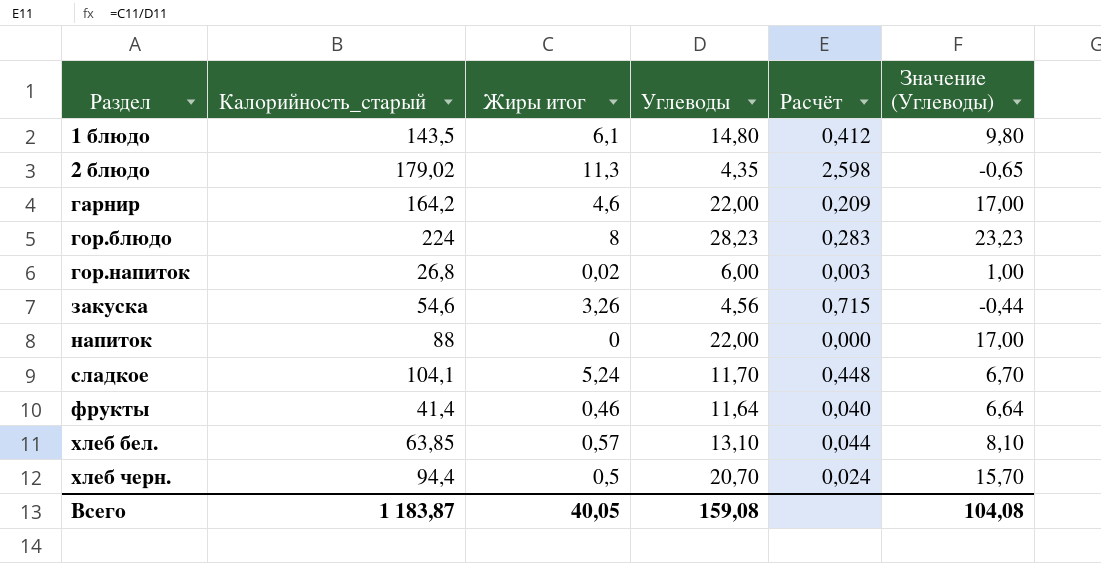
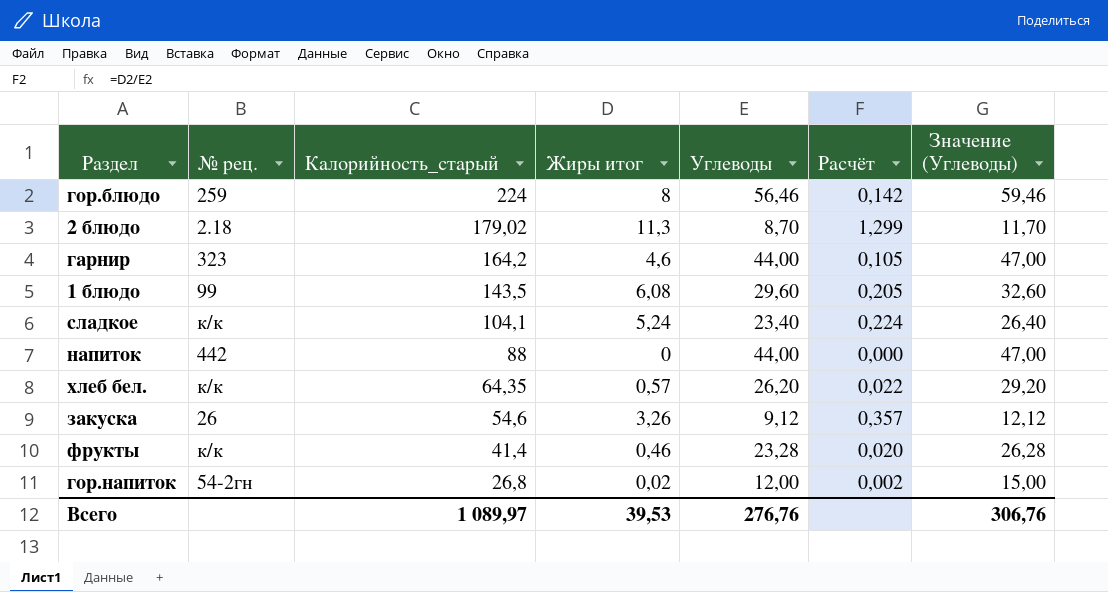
row order: Раздел ascending -> Калорийность_старый descending
column № рец. | position: none -> 2
column Значение (Углеводы) | formula: [Углеводы] - 5 -> [Углеводы] + 3
row хлеб черн.: 94,4 | 0,5 | 20,70 | 0,024 | 15,70 -> none
гор.блюдо | Углеводы: 28,23 -> 56,46
гор.блюдо | Расчёт: 0,283 -> 0,142
2 блюдо | Углеводы: 4,35 -> 8,70
2 блюдо | Расчёт: 2,598 -> 1,299
гарнир | Углеводы: 22,00 -> 44,00
гарнир | Расчёт: 0,209 -> 0,105
1 блюдо | Жиры итог: 6,1 -> 6,08
1 блюдо | Углеводы: 14,80 -> 29,60
1 блюдо | Расчёт: 0,412 -> 0,205
сладкое | Углеводы: 11,70 -> 23,40
сладкое | Расчёт: 0,448 -> 0,224
напиток | Углеводы: 22,00 -> 44,00
хлеб бел. | Калорийность_старый: 63,85 -> 64,35
хлеб бел. | Углеводы: 13,10 -> 26,20
хлеб бел. | Расчёт: 0,044 -> 0,022
закуска | Углеводы: 4,56 -> 9,12
закуска | Расчёт: 0,715 -> 0,357
фрукты | Углеводы: 11,64 -> 23,28
фрукты | Расчёт: 0,040 -> 0,020
гор.напиток | Углеводы: 6,00 -> 12,00
гор.напиток | Расчёт: 0,003 -> 0,002
Всего | Калорийность_старый: 1 183,87 -> 1 089,97
Всего | Жиры итог: 40,05 -> 39,53
Всего | Углеводы: 159,08 -> 276,76
Всего | Значение (Углеводы): 104,08 -> 306,76

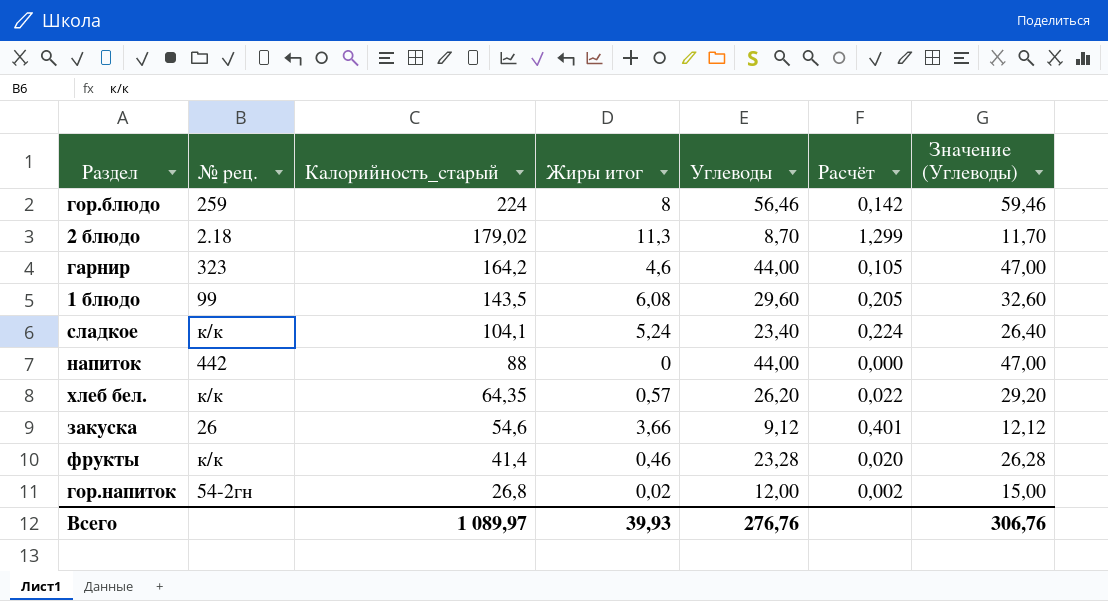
закуска | Жиры итог: 3,26 -> 3,66
закуска | Расчёт: 0,357 -> 0,401
Всего | Жиры итог: 39,53 -> 39,93

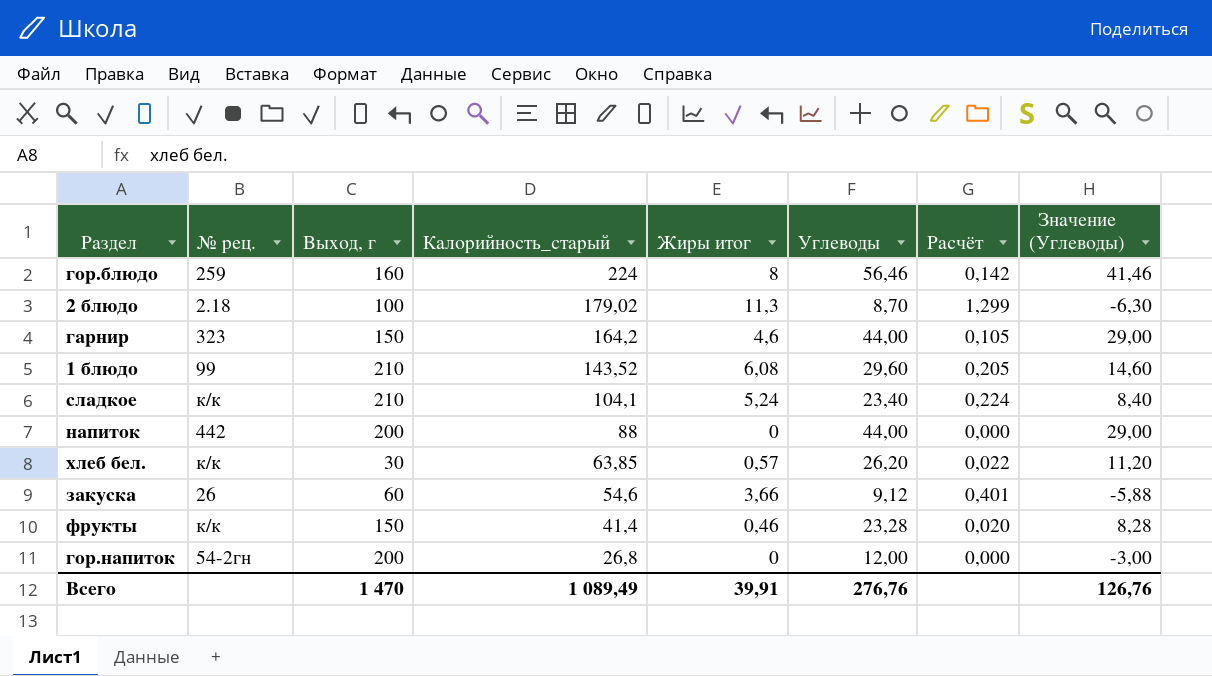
column Выход, г | position: none -> 3
column Значение (Углеводы) | formula: [Углеводы] + 3 -> [Углеводы] - 15
1 блюдо | Калорийность_старый: 143,5 -> 143,52
хлеб бел. | Калорийность_старый: 64,35 -> 63,85
гор.напиток | Жиры итог: 0,02 -> 0
гор.напиток | Расчёт: 0,002 -> 0,000
Всего | Калорийность_старый: 1 089,97 -> 1 089,49
Всего | Жиры итог: 39,93 -> 39,91
Всего | Значение (Углеводы): 306,76 -> 126,76

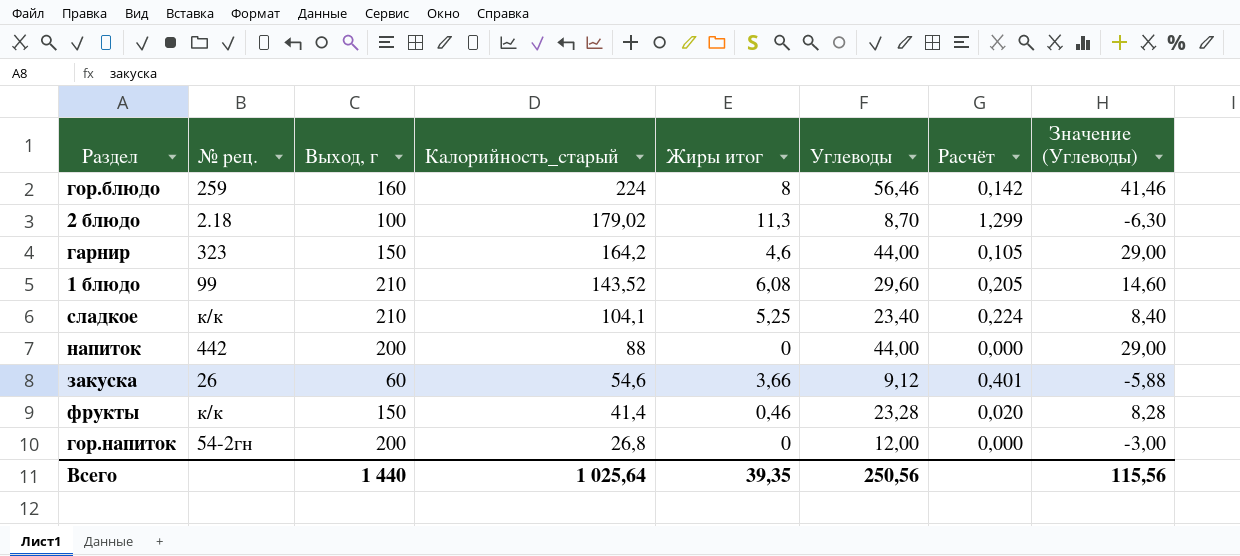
row хлеб бел.: к/к | 30 | 63,85 | 0,57 | 26,20 | 0,022 | 11,20 -> none
сладкое | Жиры итог: 5,24 -> 5,25
Всего | Выход, г: 1 470 -> 1 440
Всего | Калорийность_старый: 1 089,49 -> 1 025,64
Всего | Жиры итог: 39,91 -> 39,35
Всего | Углеводы: 276,76 -> 250,56
Всего | Значение (Углеводы): 126,76 -> 115,56

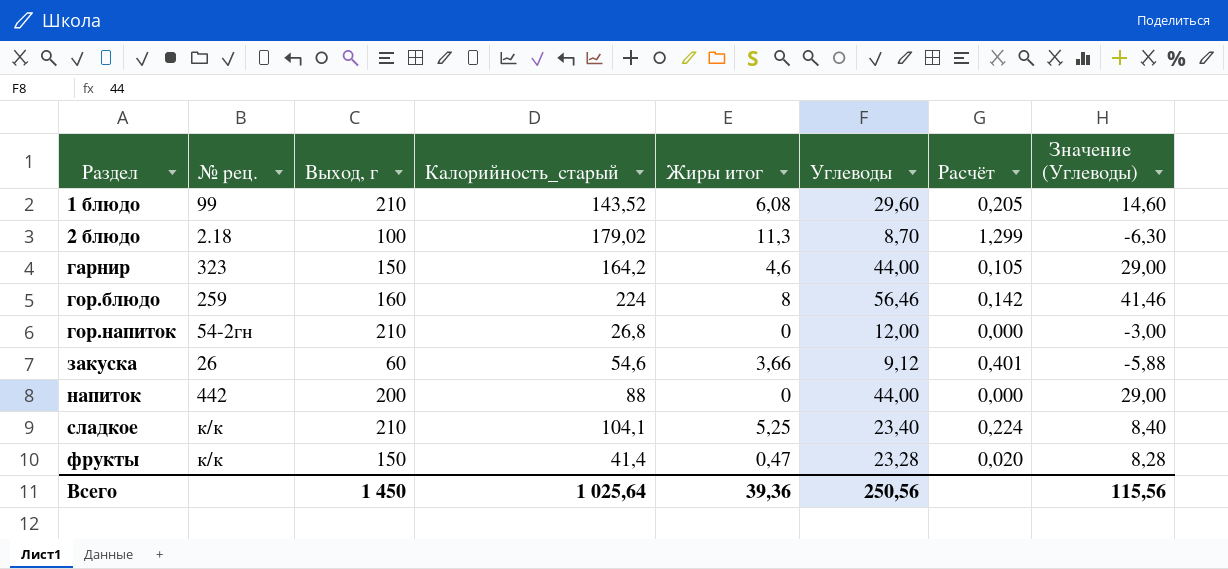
row order: Калорийность_старый descending -> Раздел ascending
гор.напиток | Выход, г: 200 -> 210
фрукты | Жиры итог: 0,46 -> 0,47
Всего | Выход, г: 1 440 -> 1 450
Всего | Жиры итог: 39,35 -> 39,36

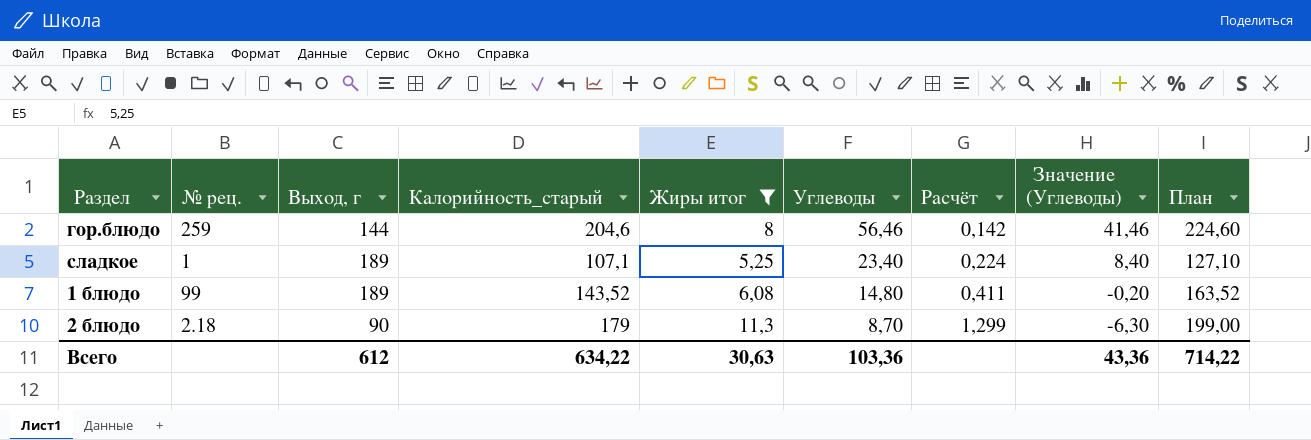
filter: none -> Жиры итог >= 5,25
row order: Раздел ascending -> Углеводы descending
column План | formula: none -> [Калорийность_старый] + 20
гор.блюдо | Выход, г: 160 -> 144
гор.блюдо | Калорийность_старый: 224 -> 204,6
сладкое | № рец.: к/к -> 1
сладкое | Выход, г: 210 -> 189
сладкое | Калорийность_старый: 104,1 -> 107,1
1 блюдо | Выход, г: 210 -> 189
1 блюдо | Углеводы: 29,60 -> 14,80
1 блюдо | Расчёт: 0,205 -> 0,411
1 блюдо | Значение (Углеводы): 14,60 -> -0,20
2 блюдо | Выход, г: 100 -> 90
2 блюдо | Калорийность_старый: 179,02 -> 179
Всего | Выход, г: 1 450 -> 612
Всего | Калорийность_старый: 1 025,64 -> 634,22
Всего | Жиры итог: 39,36 -> 30,63
Всего | Углеводы: 250,56 -> 103,36
Всего | Значение (Углеводы): 115,56 -> 43,36

